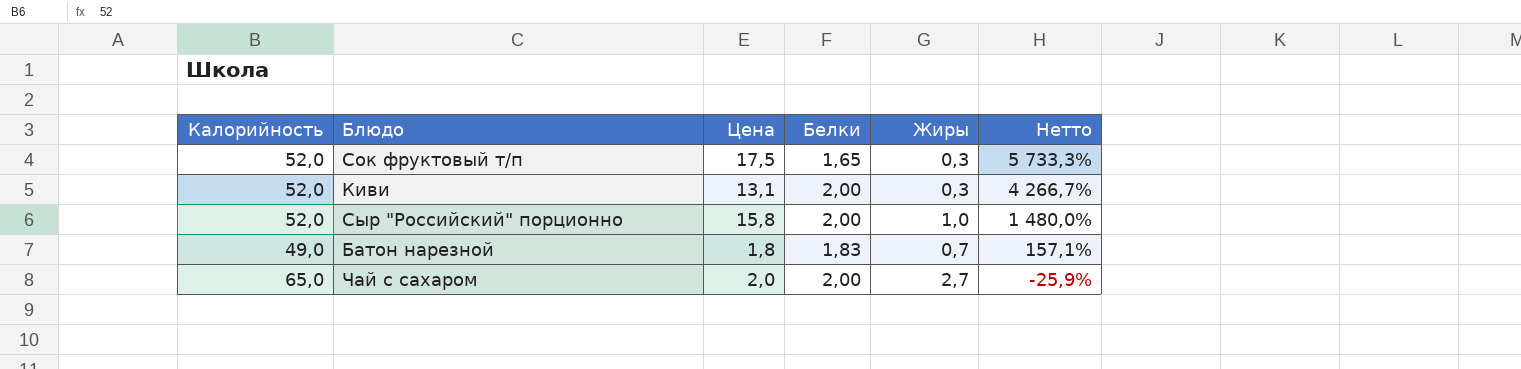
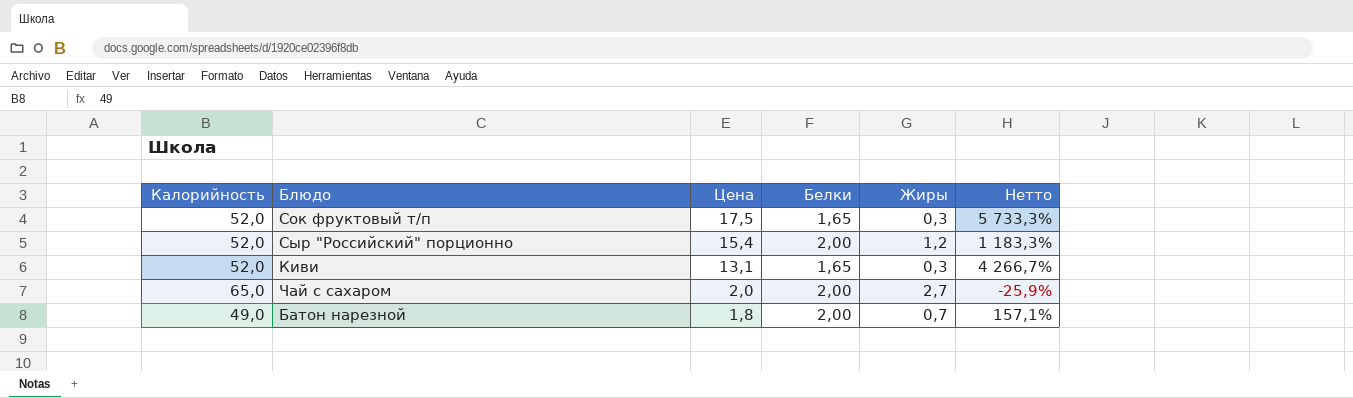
row order: Нетто descending -> Цена descending
Сыр "Российский" порционно | Цена: 15,8 -> 15,4
Сыр "Российский" порционно | Жиры: 1,0 -> 1,2
Сыр "Российский" порционно | Нетто: 1 480,0% -> 1 183,3%
Киви | Белки: 2,00 -> 1,65
Батон нарезной | Белки: 1,83 -> 2,00

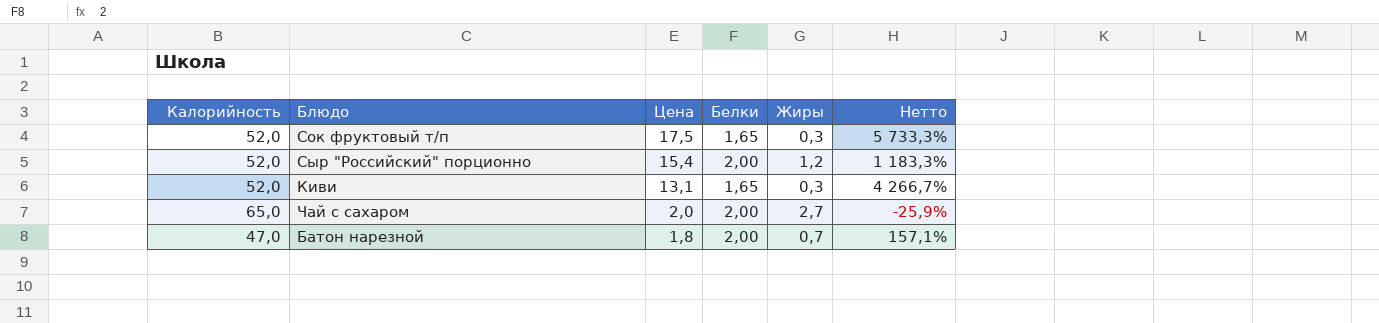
Батон нарезной | Калорийность: 49,0 -> 47,0

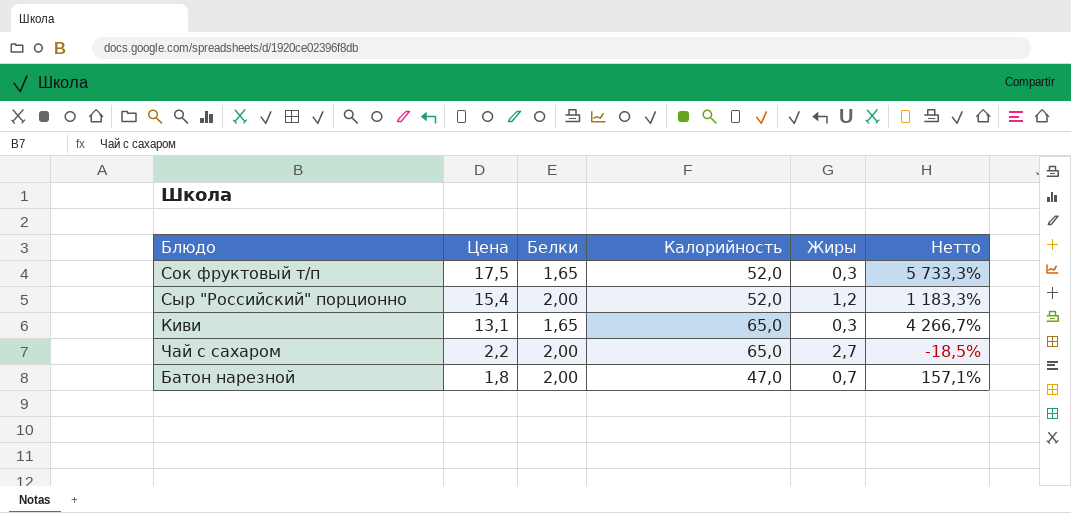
column Калорийность | position: 1 -> 4
Киви | Калорийность: 52,0 -> 65,0
Чай с сахаром | Цена: 2,0 -> 2,2
Чай с сахаром | Нетто: -25,9% -> -18,5%

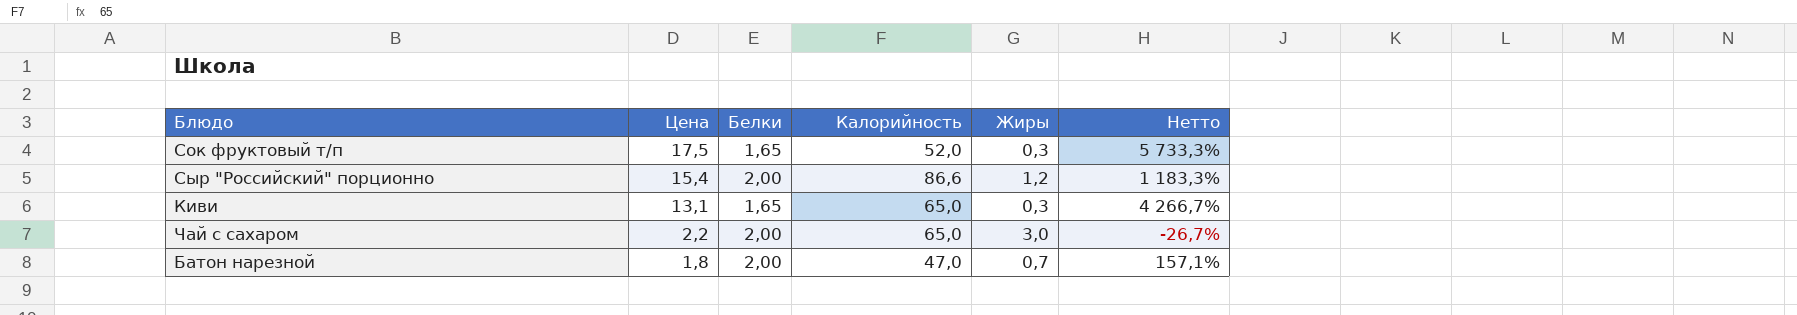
Сыр "Российский" порционно | Калорийность: 52,0 -> 86,6
Чай с сахаром | Жиры: 2,7 -> 3,0
Чай с сахаром | Нетто: -18,5% -> -26,7%

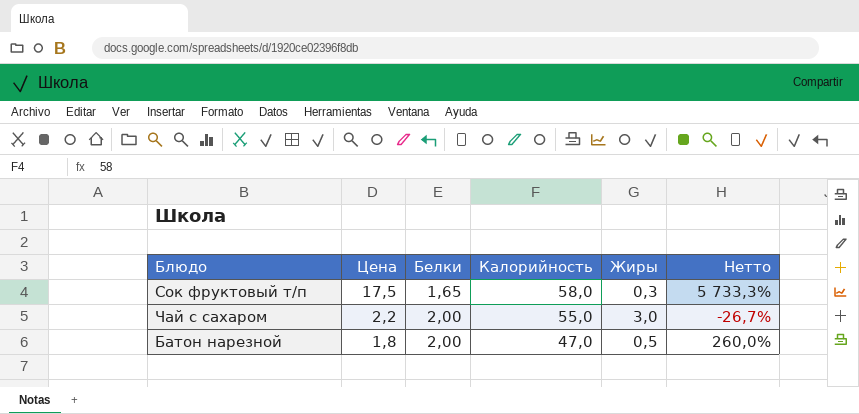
row Сыр "Российский" порционно: 15,4 | 2,00 | 86,6 | 1,2 | 1 183,3% -> none
row Киви: 13,1 | 1,65 | 65,0 | 0,3 | 4 266,7% -> none
Сок фруктовый т/п | Калорийность: 52,0 -> 58,0
Чай с сахаром | Калорийность: 65,0 -> 55,0
Батон нарезной | Жиры: 0,7 -> 0,5
Батон нарезной | Нетто: 157,1% -> 260,0%

